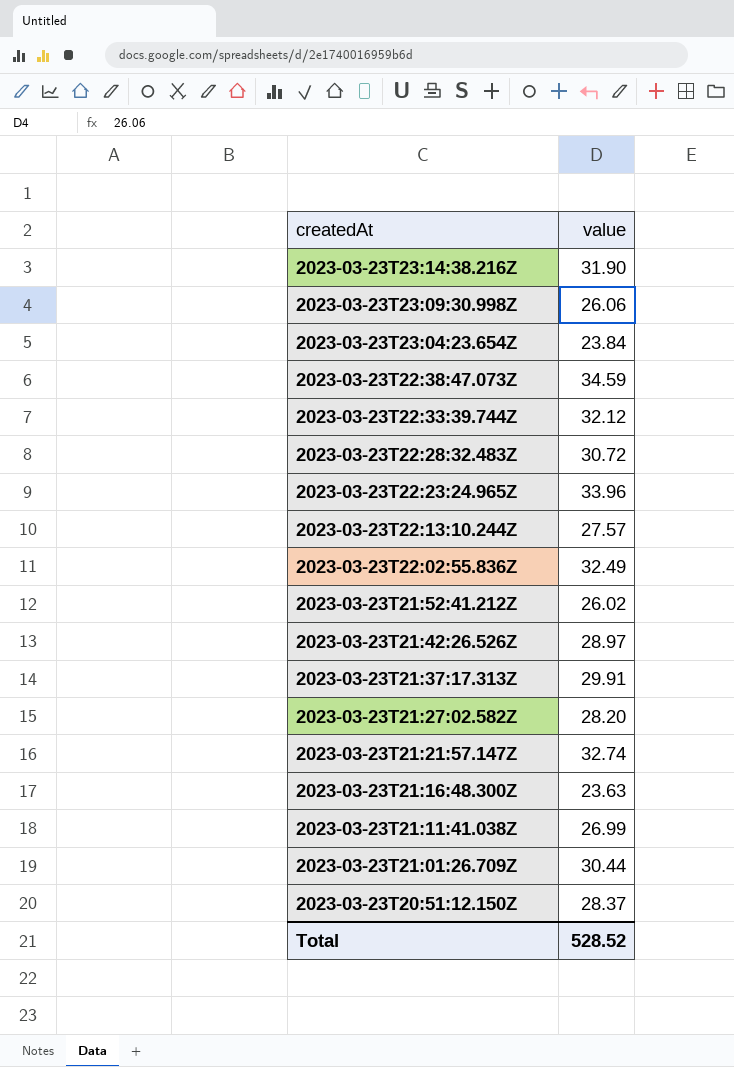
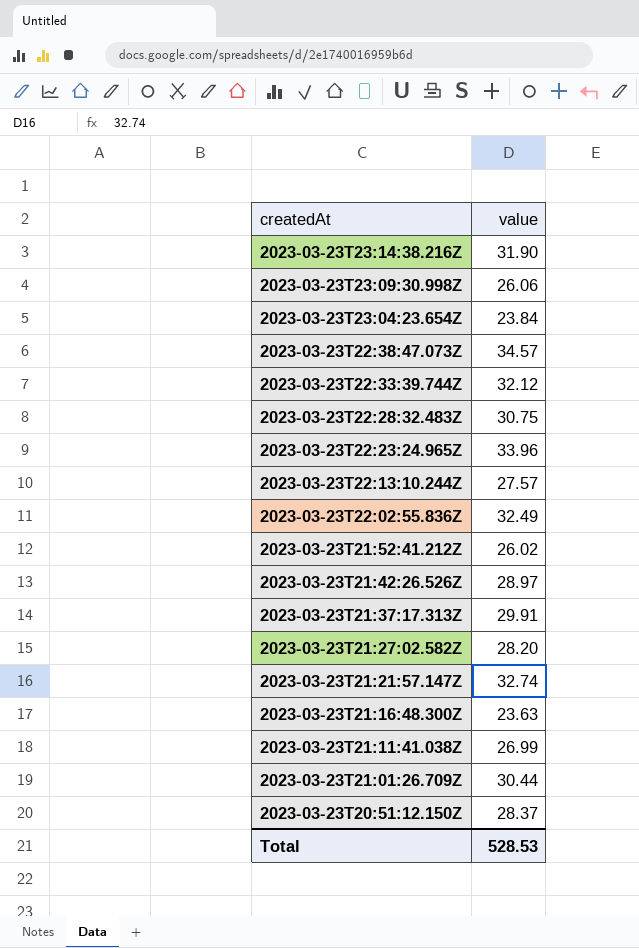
2023-03-23T22:38:47.073Z | value: 34.59 -> 34.57
2023-03-23T22:28:32.483Z | value: 30.72 -> 30.75
Total | value: 528.52 -> 528.53

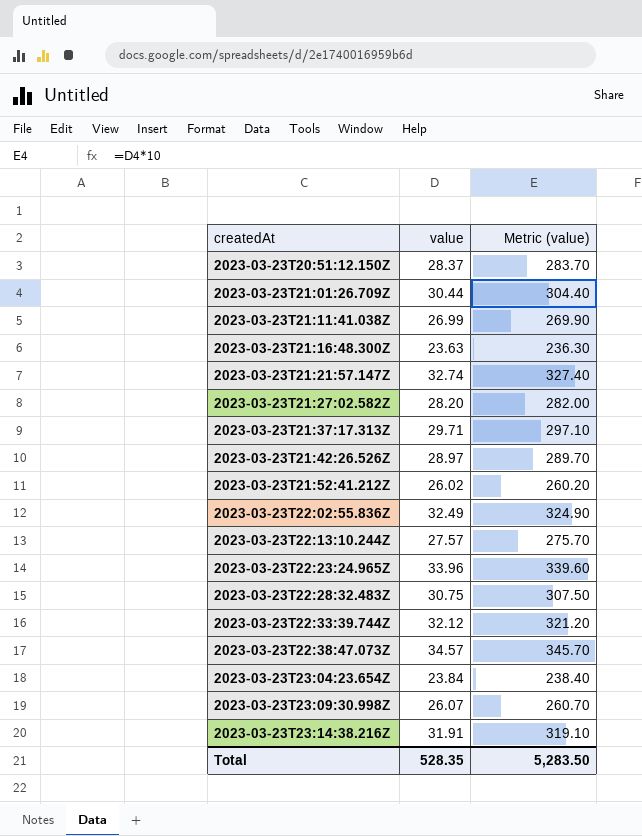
row order: createdAt descending -> createdAt ascending
column Metric (value) | formula: none -> [value] * 10
2023-03-23T21:37:17.313Z | value: 29.91 -> 29.71
2023-03-23T23:09:30.998Z | value: 26.06 -> 26.07
2023-03-23T23:14:38.216Z | value: 31.90 -> 31.91
Total | value: 528.53 -> 528.35

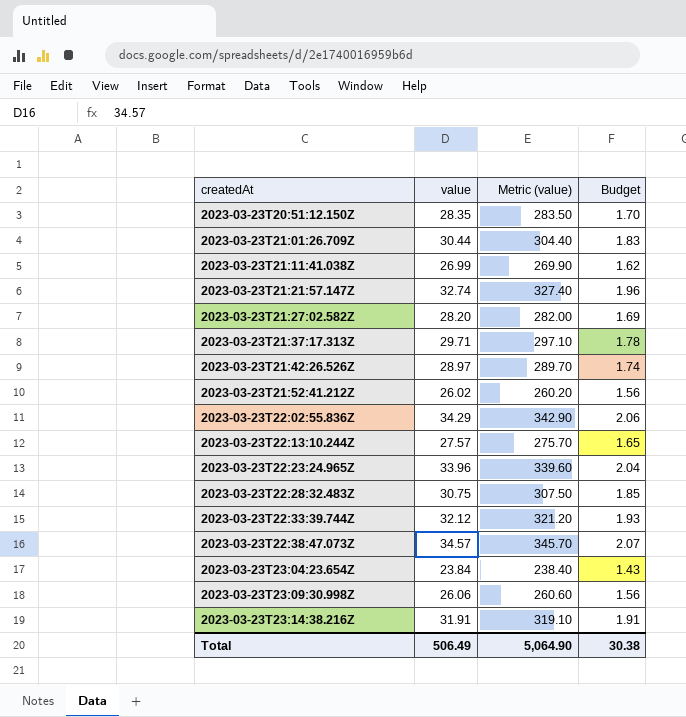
column Budget | formula: none -> [value] * 0.06
row 2023-03-23T21:16:48.300Z: 23.63 | 236.30 -> none
2023-03-23T20:51:12.150Z | value: 28.37 -> 28.35
2023-03-23T20:51:12.150Z | Metric (value): 283.70 -> 283.50
2023-03-23T22:02:55.836Z | value: 32.49 -> 34.29
2023-03-23T22:02:55.836Z | Metric (value): 324.90 -> 342.90
2023-03-23T23:09:30.998Z | value: 26.07 -> 26.06
2023-03-23T23:09:30.998Z | Metric (value): 260.70 -> 260.60
Total | value: 528.35 -> 506.49
Total | Metric (value): 5,283.50 -> 5,064.90

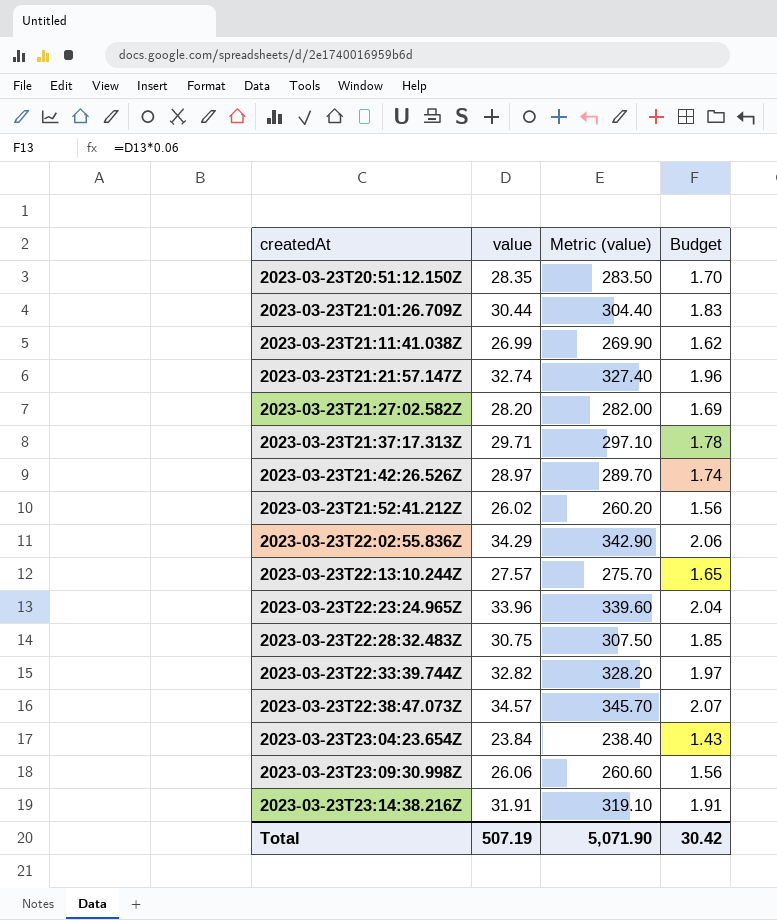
2023-03-23T22:33:39.744Z | value: 32.12 -> 32.82
2023-03-23T22:33:39.744Z | Metric (value): 321.20 -> 328.20
2023-03-23T22:33:39.744Z | Budget: 1.93 -> 1.97
Total | value: 506.49 -> 507.19
Total | Metric (value): 5,064.90 -> 5,071.90
Total | Budget: 30.38 -> 30.42

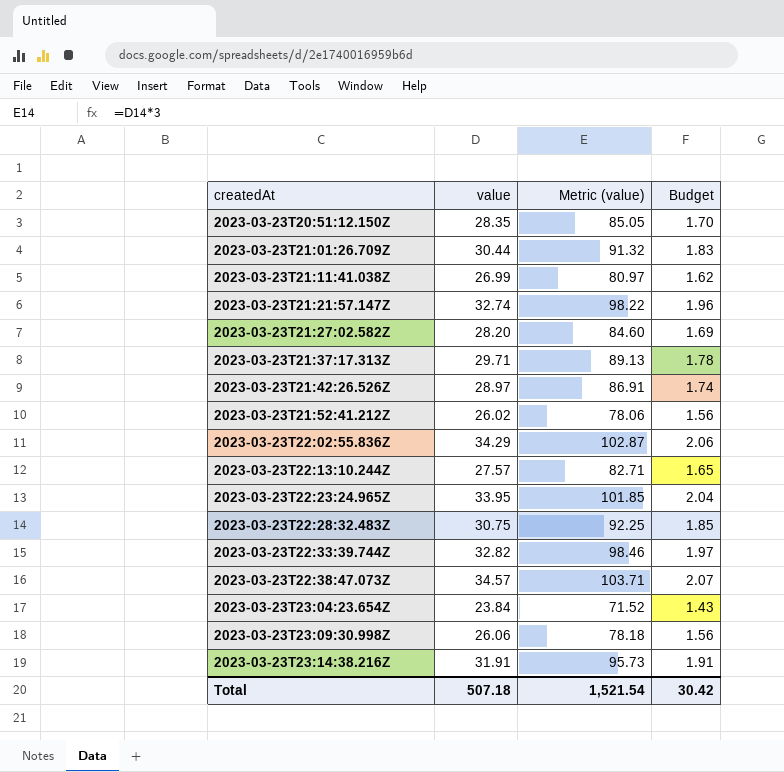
column Metric (value) | formula: [value] * 10 -> [value] * 3
2023-03-23T22:23:24.965Z | value: 33.96 -> 33.95
Total | value: 507.19 -> 507.18
Total | Metric (value): 5,071.90 -> 1,521.54

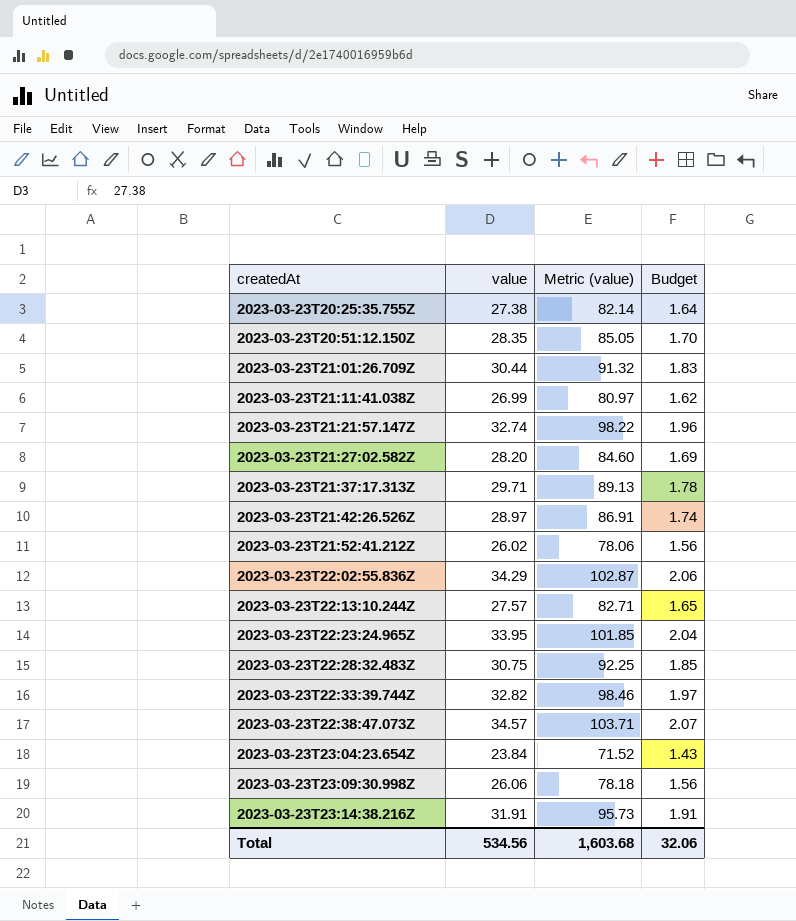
row 2023-03-23T20:25:35.755Z: none -> 27.38 | 82.14 | 1.64
Total | value: 507.18 -> 534.56
Total | Metric (value): 1,521.54 -> 1,603.68
Total | Budget: 30.42 -> 32.06

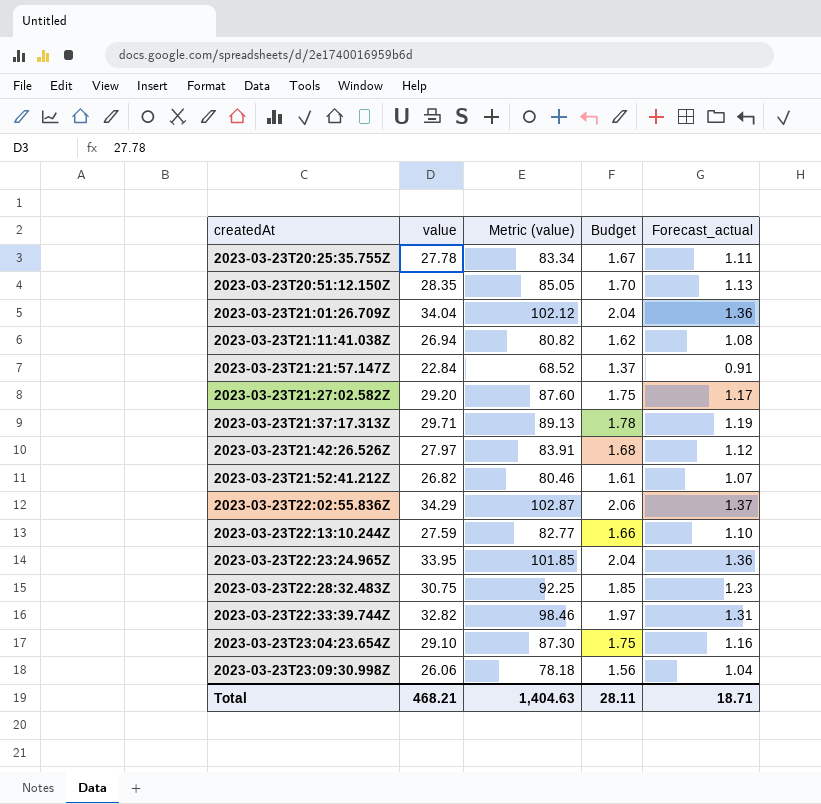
column Forecast_actual | formula: none -> [value] * 0.04
row 2023-03-23T22:38:47.073Z: 34.57 | 103.71 | 2.07 -> none
row 2023-03-23T23:14:38.216Z: 31.91 | 95.73 | 1.91 -> none
2023-03-23T20:25:35.755Z | value: 27.38 -> 27.78
2023-03-23T20:25:35.755Z | Metric (value): 82.14 -> 83.34
2023-03-23T20:25:35.755Z | Budget: 1.64 -> 1.67
2023-03-23T21:01:26.709Z | value: 30.44 -> 34.04
2023-03-23T21:01:26.709Z | Metric (value): 91.32 -> 102.12
2023-03-23T21:01:26.709Z | Budget: 1.83 -> 2.04
2023-03-23T21:11:41.038Z | value: 26.99 -> 26.94
2023-03-23T21:11:41.038Z | Metric (value): 80.97 -> 80.82
2023-03-23T21:21:57.147Z | value: 32.74 -> 22.84
2023-03-23T21:21:57.147Z | Metric (value): 98.22 -> 68.52
2023-03-23T21:21:57.147Z | Budget: 1.96 -> 1.37
2023-03-23T21:27:02.582Z | value: 28.20 -> 29.20
2023-03-23T21:27:02.582Z | Metric (value): 84.60 -> 87.60
2023-03-23T21:27:02.582Z | Budget: 1.69 -> 1.75
2023-03-23T21:42:26.526Z | value: 28.97 -> 27.97
2023-03-23T21:42:26.526Z | Metric (value): 86.91 -> 83.91
2023-03-23T21:42:26.526Z | Budget: 1.74 -> 1.68
2023-03-23T21:52:41.212Z | value: 26.02 -> 26.82
2023-03-23T21:52:41.212Z | Metric (value): 78.06 -> 80.46
2023-03-23T21:52:41.212Z | Budget: 1.56 -> 1.61
2023-03-23T22:13:10.244Z | value: 27.57 -> 27.59
2023-03-23T22:13:10.244Z | Metric (value): 82.71 -> 82.77
2023-03-23T22:13:10.244Z | Budget: 1.65 -> 1.66
2023-03-23T23:04:23.654Z | value: 23.84 -> 29.10
2023-03-23T23:04:23.654Z | Metric (value): 71.52 -> 87.30
2023-03-23T23:04:23.654Z | Budget: 1.43 -> 1.75
Total | value: 534.56 -> 468.21
Total | Metric (value): 1,603.68 -> 1,404.63
Total | Budget: 32.06 -> 28.11

